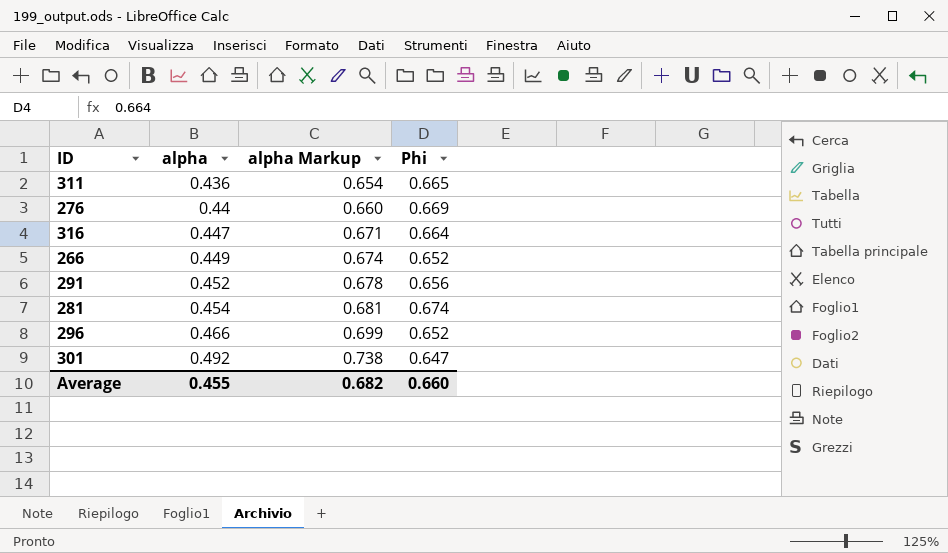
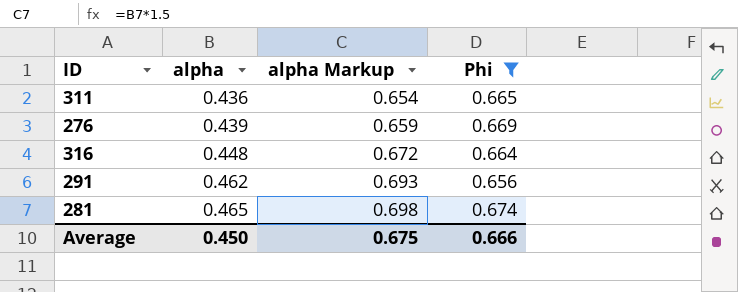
filter: none -> Phi >= 0.656
276 | alpha: 0.44 -> 0.439
276 | alpha Markup: 0.660 -> 0.659
316 | alpha: 0.447 -> 0.448
316 | alpha Markup: 0.671 -> 0.672
291 | alpha: 0.452 -> 0.462
291 | alpha Markup: 0.678 -> 0.693
281 | alpha: 0.454 -> 0.465
281 | alpha Markup: 0.681 -> 0.698
Average | alpha: 0.455 -> 0.450
Average | alpha Markup: 0.682 -> 0.675
Average | Phi: 0.660 -> 0.666

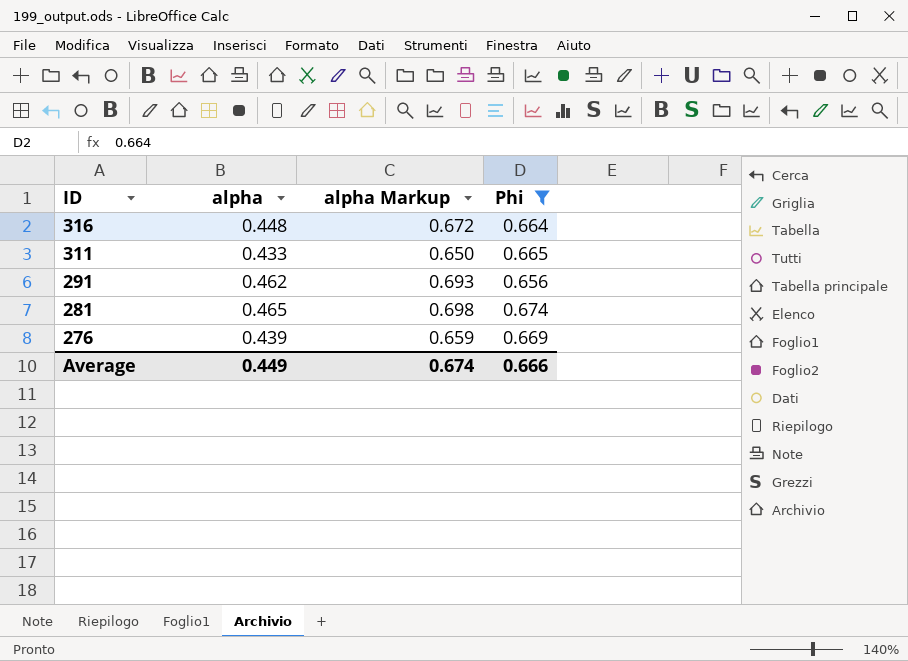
row order: alpha ascending -> ID descending
311 | alpha: 0.436 -> 0.433
311 | alpha Markup: 0.654 -> 0.650
Average | alpha: 0.450 -> 0.449
Average | alpha Markup: 0.675 -> 0.674

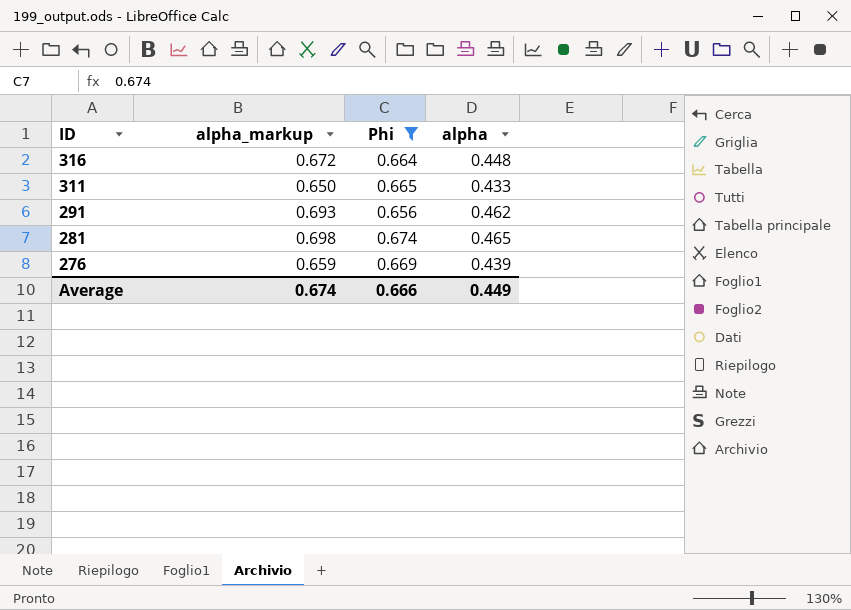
column name: alpha Markup -> alpha_markup
column alpha | position: 2 -> 4

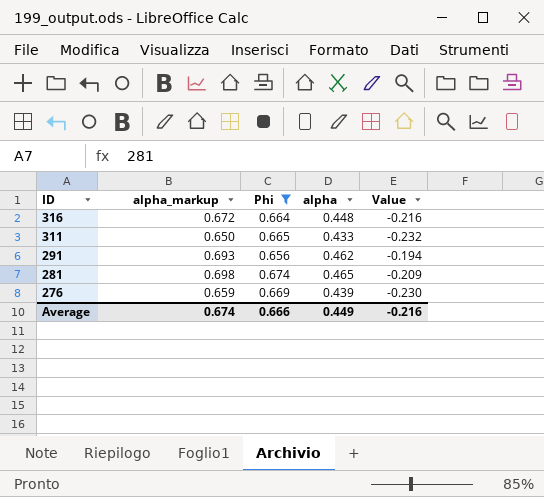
column Value | formula: none -> [alpha] - [Phi]

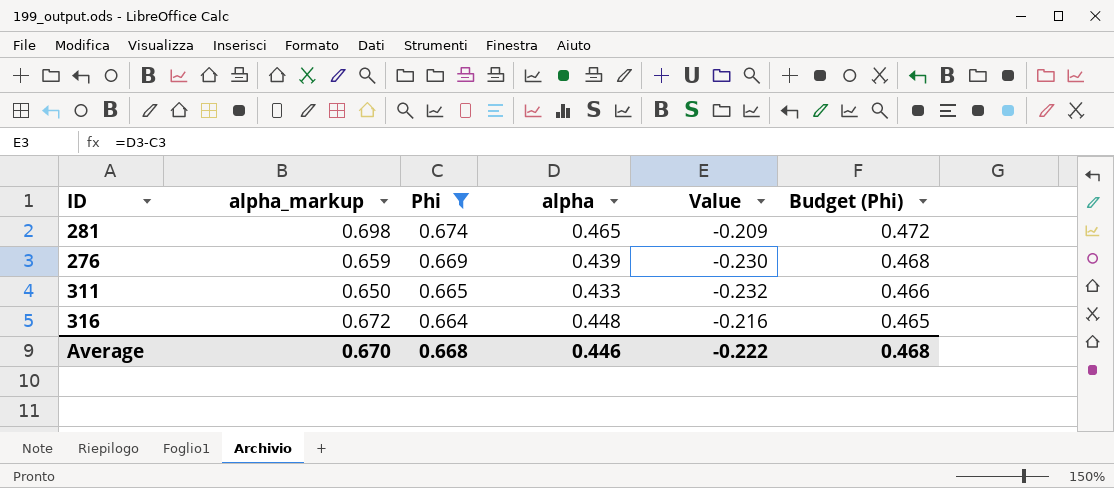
row order: ID descending -> Phi descending
column Budget (Phi) | formula: none -> [Phi] * 0.7
row 291: 0.693 | 0.656 | 0.462 | -0.194 -> none
Average | alpha_markup: 0.674 -> 0.670
Average | Phi: 0.666 -> 0.668
Average | alpha: 0.449 -> 0.446
Average | Value: -0.216 -> -0.222

